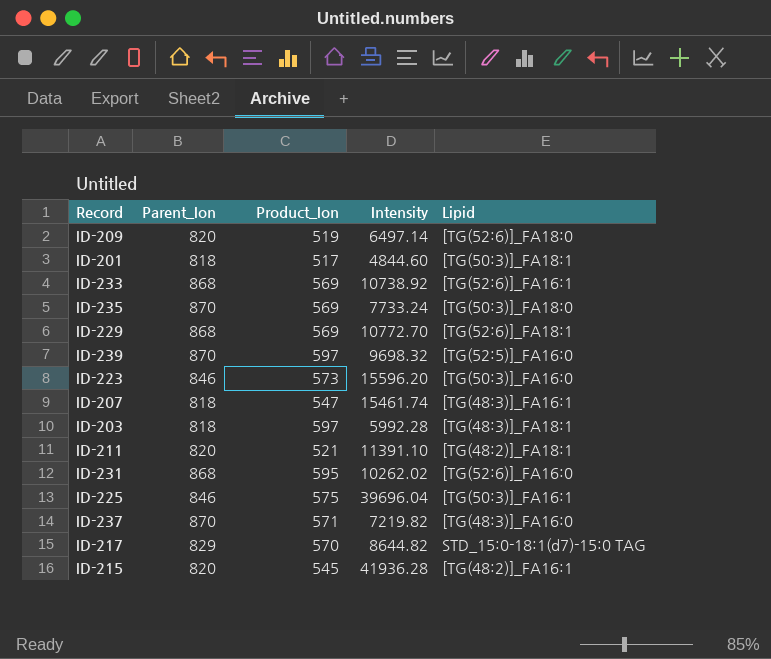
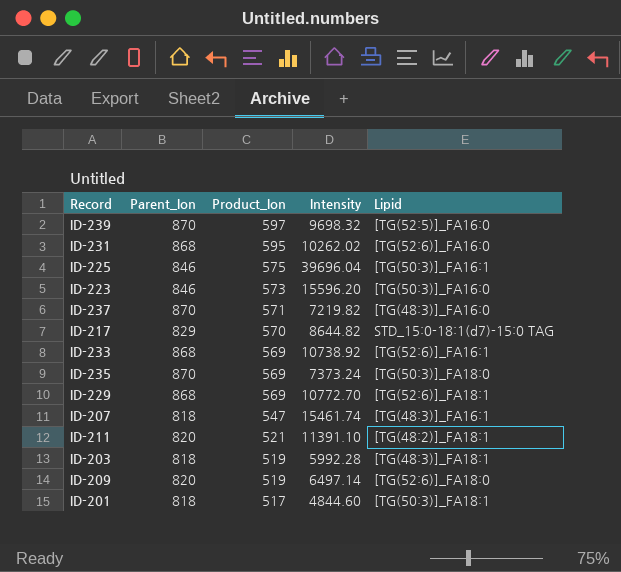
row order: none -> Product_Ion descending
row ID-215: 820 | 545 | 41936.28 | [TG(48:2)]_FA16:1 -> none
ID-235 | Intensity: 7733.24 -> 7373.24
ID-203 | Product_Ion: 597 -> 519

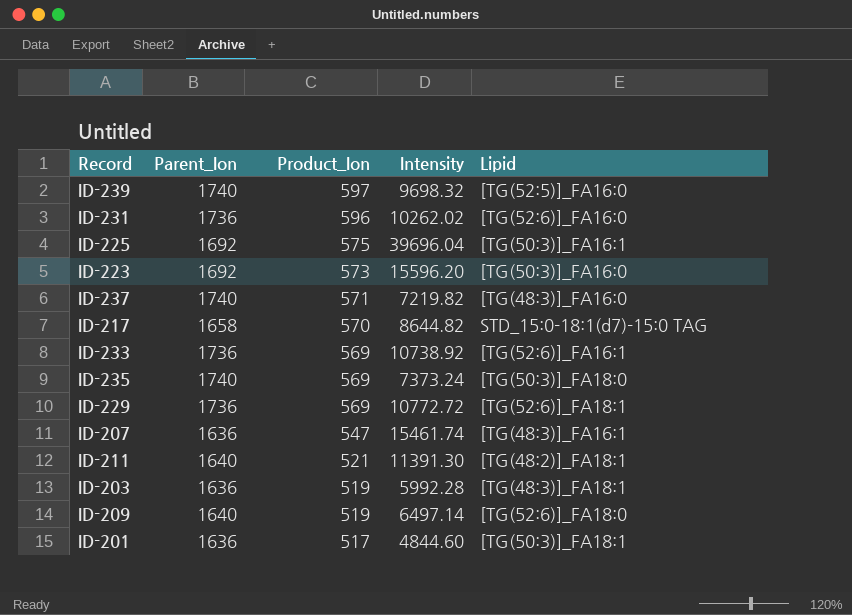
ID-239 | Parent_Ion: 870 -> 1740
ID-231 | Parent_Ion: 868 -> 1736
ID-231 | Product_Ion: 595 -> 596
ID-225 | Parent_Ion: 846 -> 1692
ID-223 | Parent_Ion: 846 -> 1692
ID-237 | Parent_Ion: 870 -> 1740
ID-217 | Parent_Ion: 829 -> 1658
ID-233 | Parent_Ion: 868 -> 1736
ID-235 | Parent_Ion: 870 -> 1740
ID-229 | Parent_Ion: 868 -> 1736
ID-229 | Intensity: 10772.70 -> 10772.72
ID-207 | Parent_Ion: 818 -> 1636
ID-211 | Parent_Ion: 820 -> 1640
ID-211 | Intensity: 11391.10 -> 11391.30
ID-203 | Parent_Ion: 818 -> 1636
ID-209 | Parent_Ion: 820 -> 1640
ID-201 | Parent_Ion: 818 -> 1636

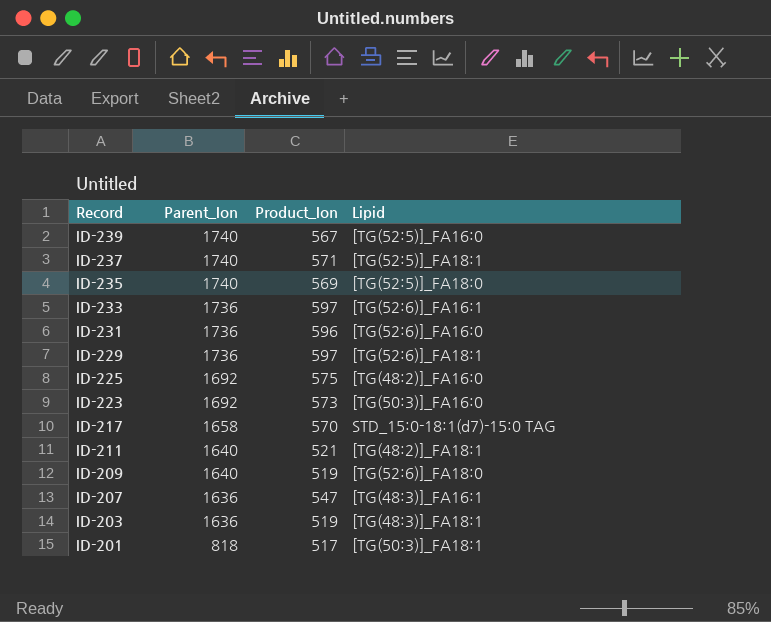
row order: Product_Ion descending -> Record descending
column Intensity | position: 4 -> none
ID-239 | Product_Ion: 597 -> 567
ID-237 | Lipid: [TG(48:3)]_FA16:0 -> [TG(52:5)]_FA18:1
ID-235 | Lipid: [TG(50:3)]_FA18:0 -> [TG(52:5)]_FA18:0
ID-233 | Product_Ion: 569 -> 597
ID-229 | Product_Ion: 569 -> 597
ID-225 | Lipid: [TG(50:3)]_FA16:1 -> [TG(48:2)]_FA16:0
ID-201 | Parent_Ion: 1636 -> 818

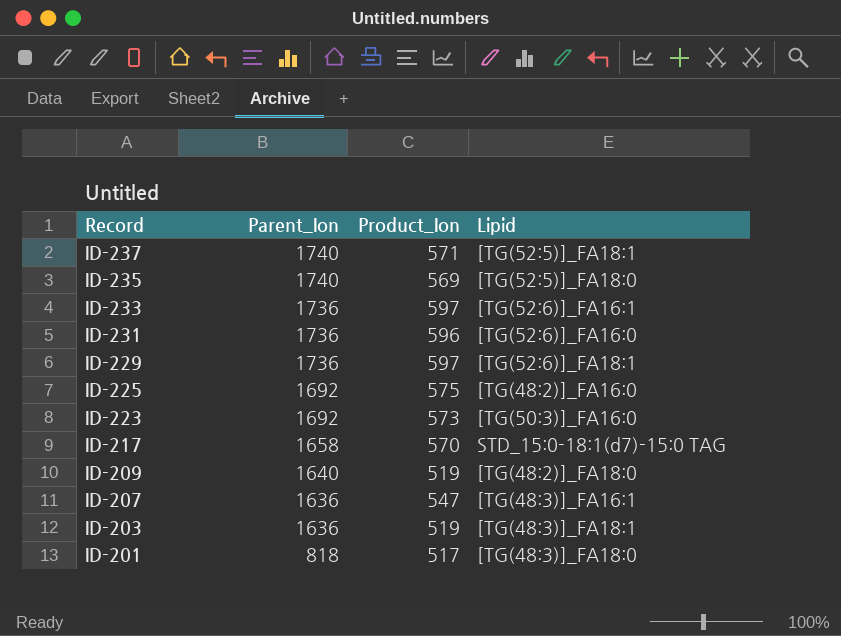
row ID-239: 1740 | 567 | [TG(52:5)]_FA16:0 -> none
row ID-211: 1640 | 521 | [TG(48:2)]_FA18:1 -> none
ID-209 | Lipid: [TG(52:6)]_FA18:0 -> [TG(48:2)]_FA18:0
ID-201 | Lipid: [TG(50:3)]_FA18:1 -> [TG(48:3)]_FA18:0

